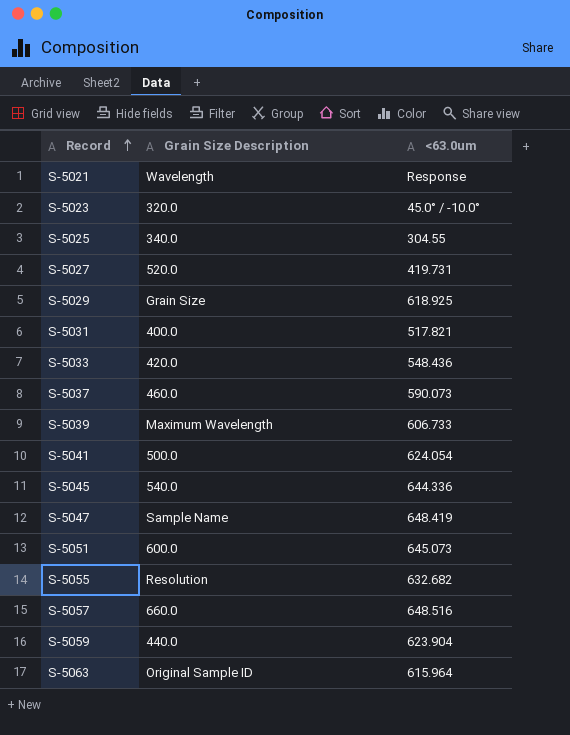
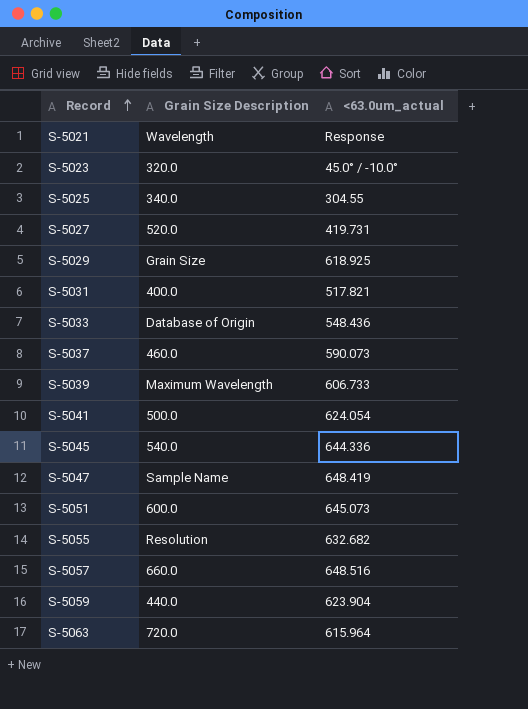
column name: <63.0um -> <63.0um_actual
S-5033 | Grain Size Description: 420.0 -> Database of Origin
S-5063 | Grain Size Description: Original Sample ID -> 720.0

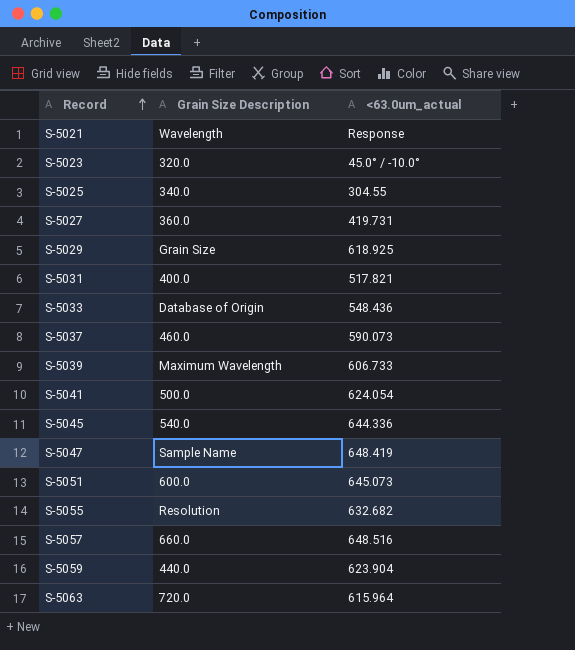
S-5027 | Grain Size Description: 520.0 -> 360.0

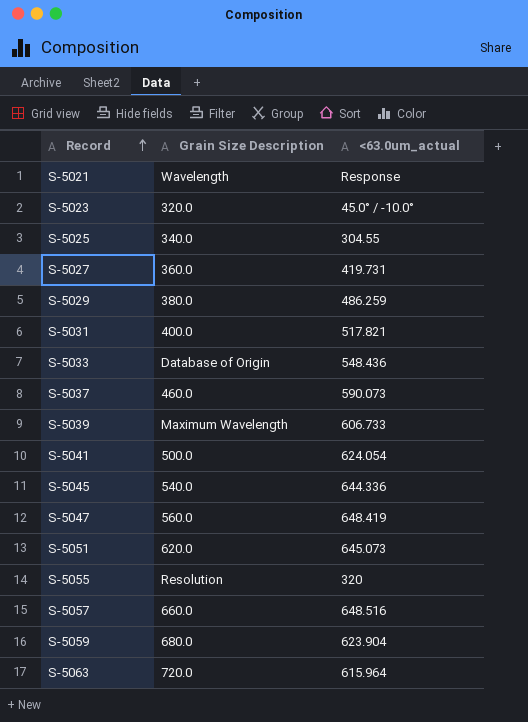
S-5029 | Grain Size Description: Grain Size -> 380.0
S-5029 | <63.0um_actual: 618.925 -> 486.259
S-5047 | Grain Size Description: Sample Name -> 560.0
S-5051 | Grain Size Description: 600.0 -> 620.0
S-5055 | <63.0um_actual: 632.682 -> 320
S-5059 | Grain Size Description: 440.0 -> 680.0

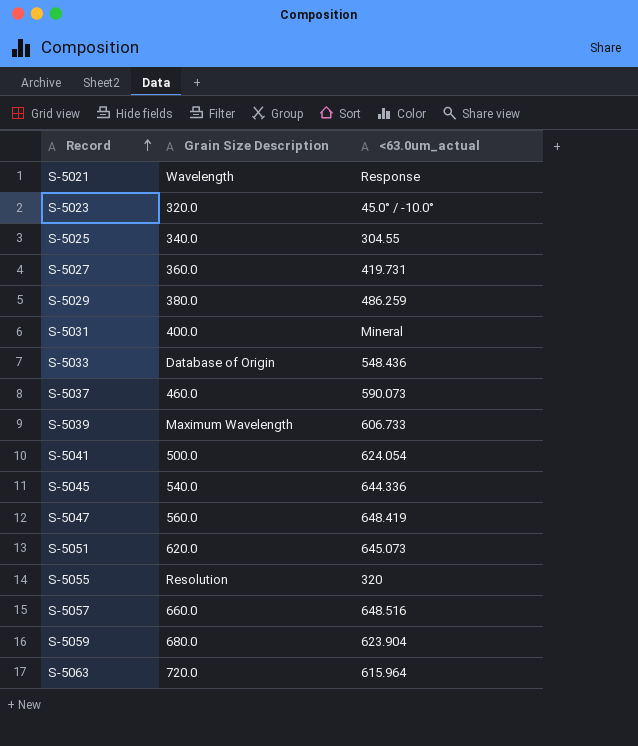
S-5031 | <63.0um_actual: 517.821 -> Mineral

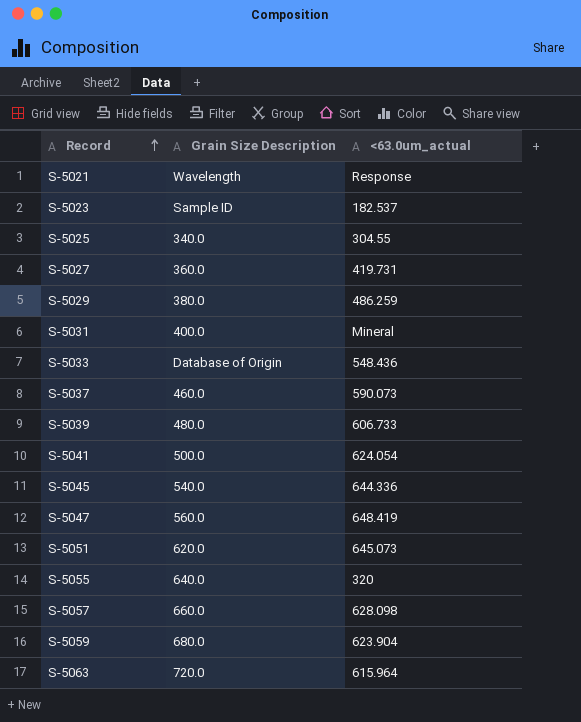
S-5023 | Grain Size Description: 320.0 -> Sample ID
S-5023 | <63.0um_actual: 45.0° / -10.0° -> 182.537
S-5039 | Grain Size Description: Maximum Wavelength -> 480.0
S-5055 | Grain Size Description: Resolution -> 640.0
S-5057 | <63.0um_actual: 648.516 -> 628.098

